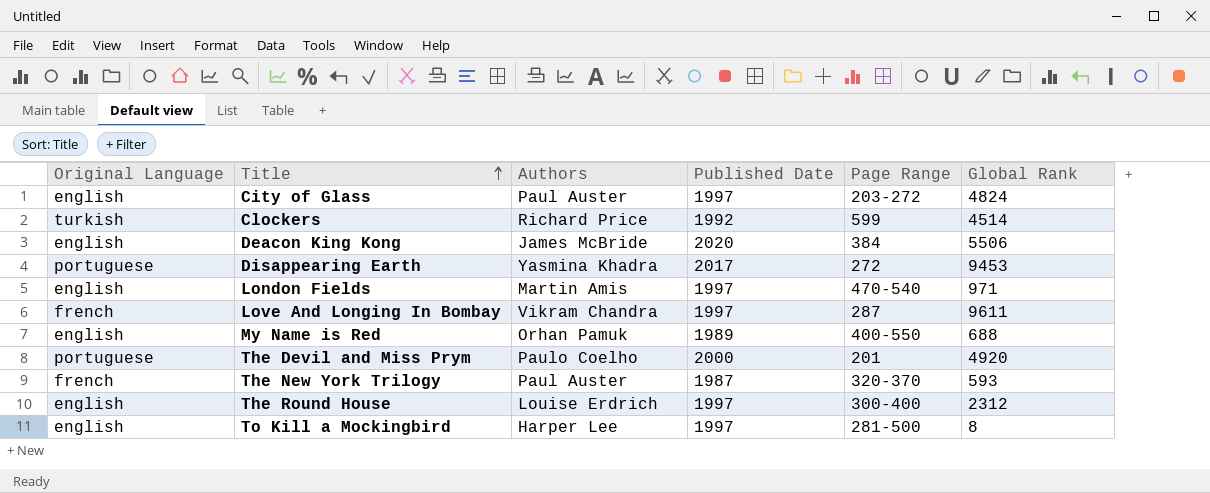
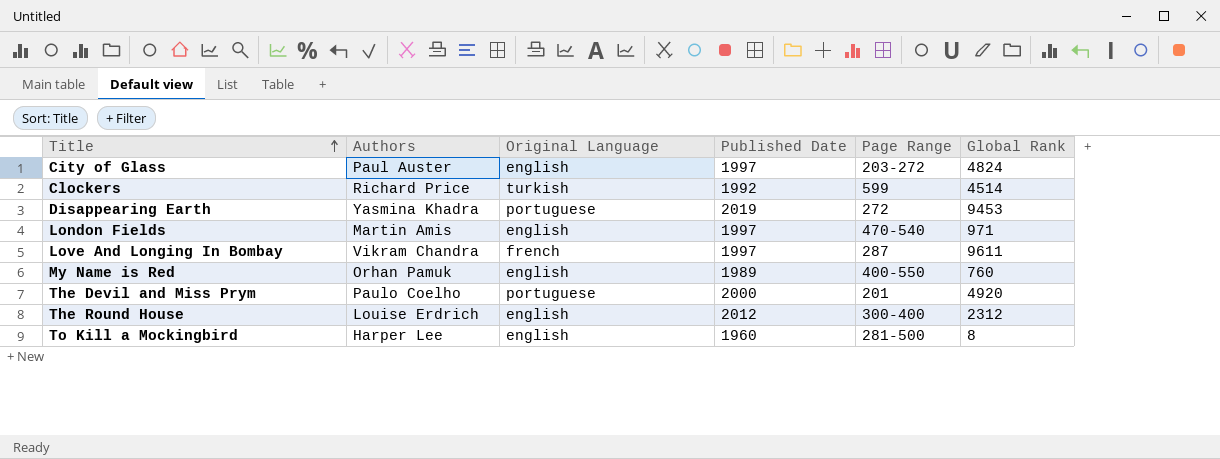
column Original Language | position: 1 -> 3
row Deacon King Kong: english | James McBride | 2020 | 384 | 5506 -> none
row The New York Trilogy: french | Paul Auster | 1987 | 320-370 | 593 -> none
Disappearing Earth | Published Date: 2017 -> 2019
My Name is Red | Global Rank: 688 -> 760
The Round House | Published Date: 1997 -> 2012
To Kill a Mockingbird | Published Date: 1997 -> 1960

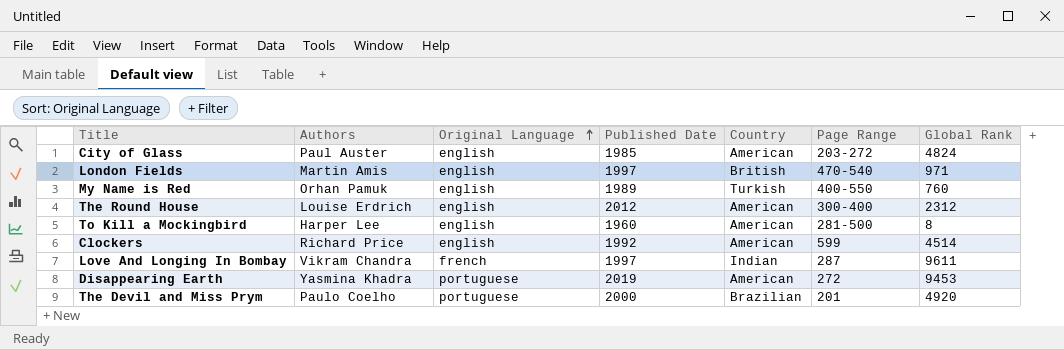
row order: Title ascending -> Original Language ascending
column Country | position: none -> 5
City of Glass | Published Date: 1997 -> 1985
Clockers | Original Language: turkish -> english

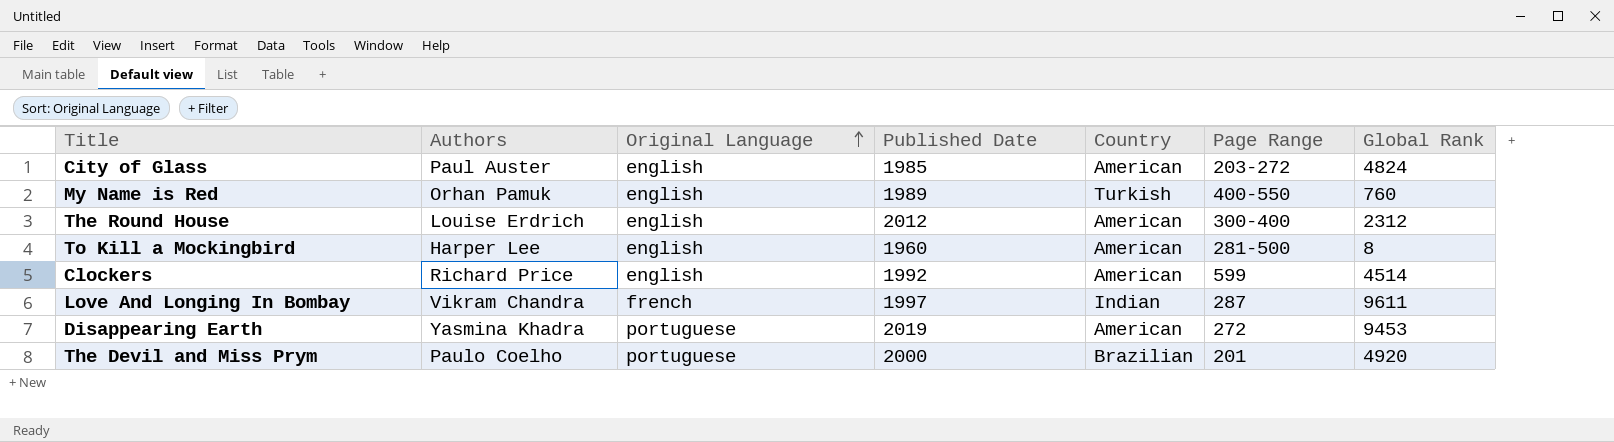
row London Fields: Martin Amis | english | 1997 | British | 470-540 | 971 -> none

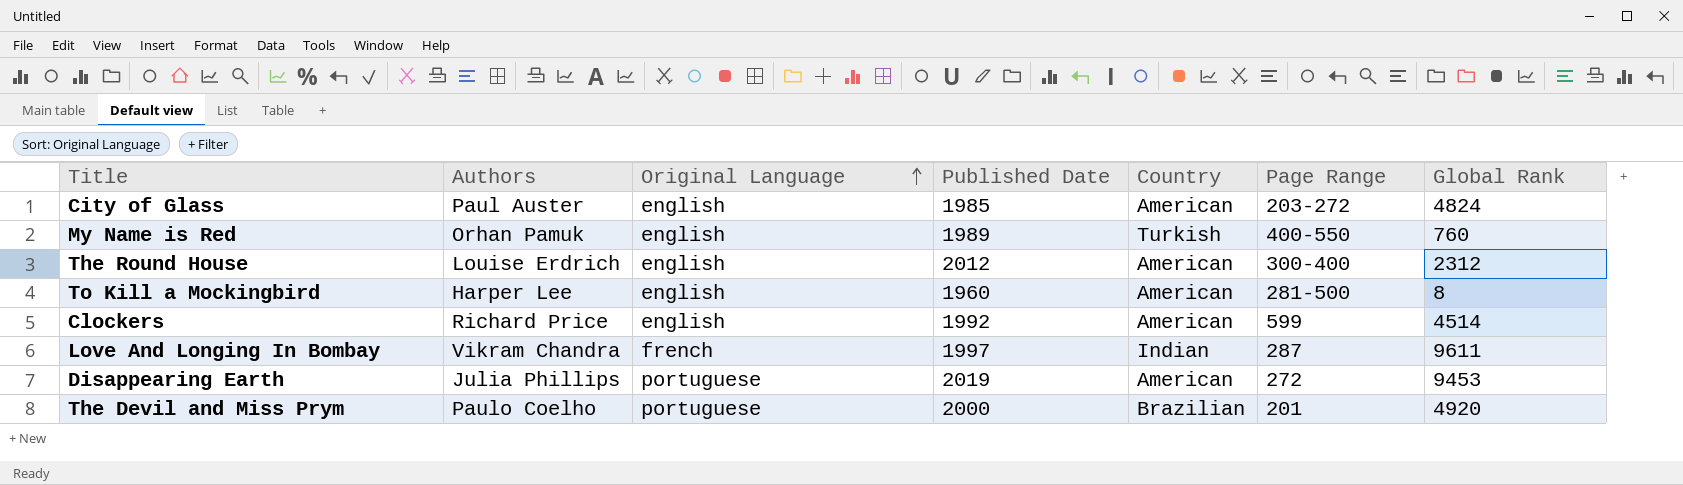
Disappearing Earth | Authors: Yasmina Khadra -> Julia Phillips

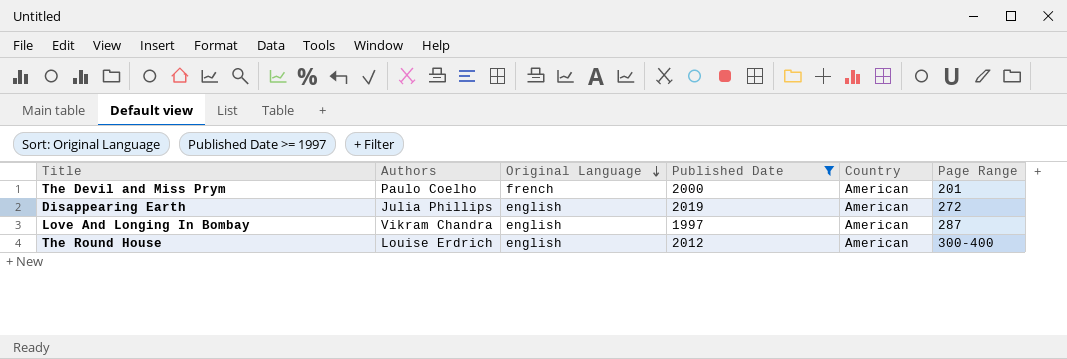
filter: none -> Published Date >= 1997
row order: Original Language ascending -> Original Language descending
column Global Rank | position: 7 -> none
The Devil and Miss Prym | Original Language: portuguese -> french
The Devil and Miss Prym | Country: Brazilian -> American
Disappearing Earth | Original Language: portuguese -> english
Love And Longing In Bombay | Original Language: french -> english
Love And Longing In Bombay | Country: Indian -> American

